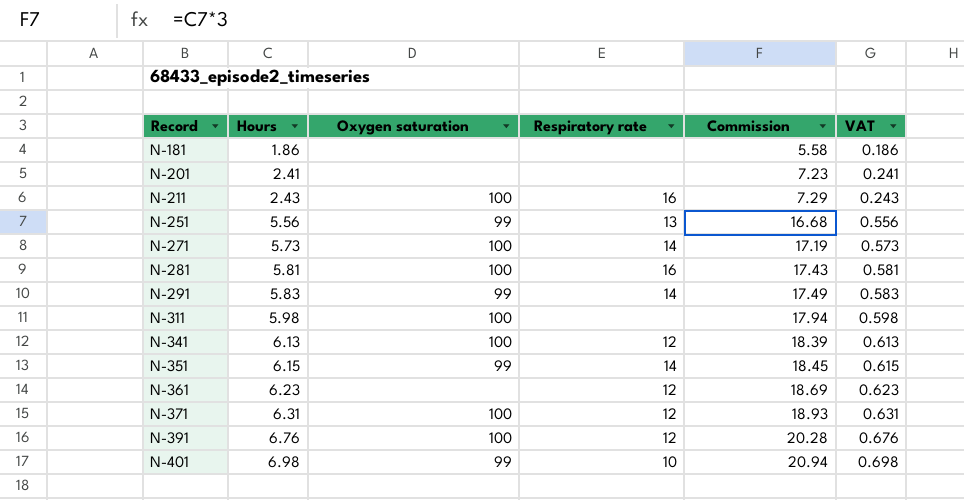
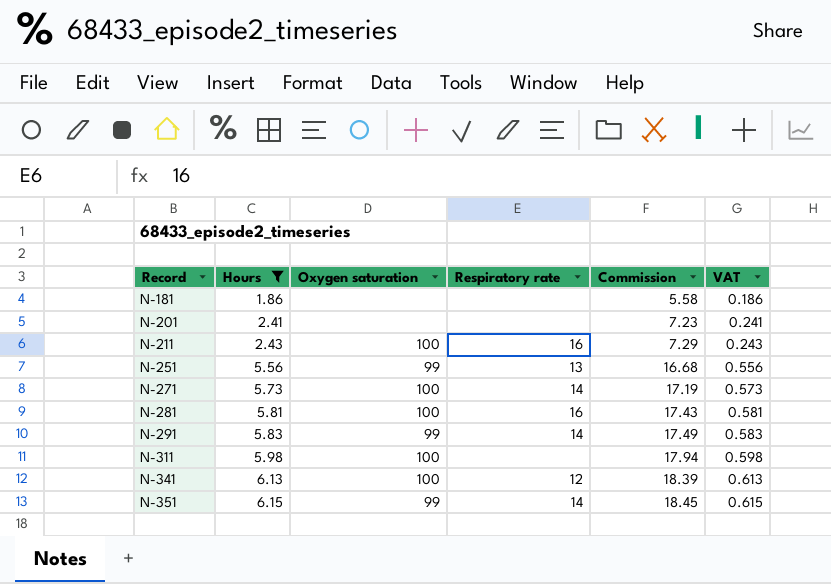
filter: none -> Hours <= 6.15

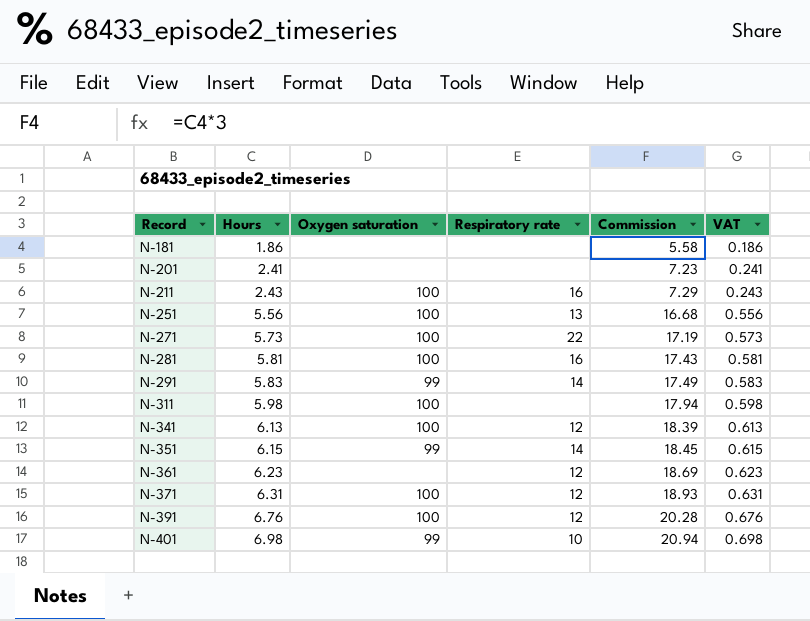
filter: Hours <= 6.15 -> none
N-251 | Oxygen saturation: 99 -> 100
N-271 | Respiratory rate: 14 -> 22

